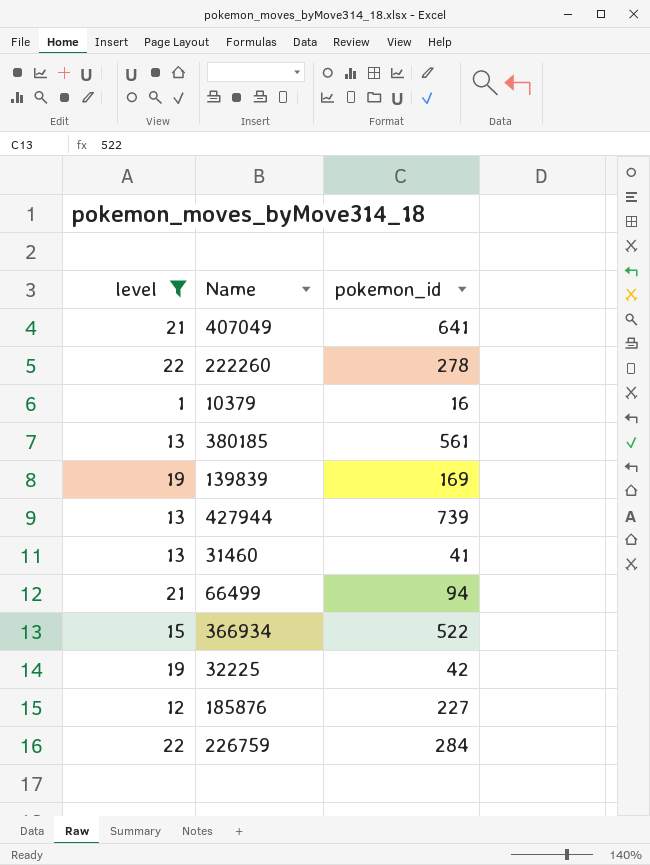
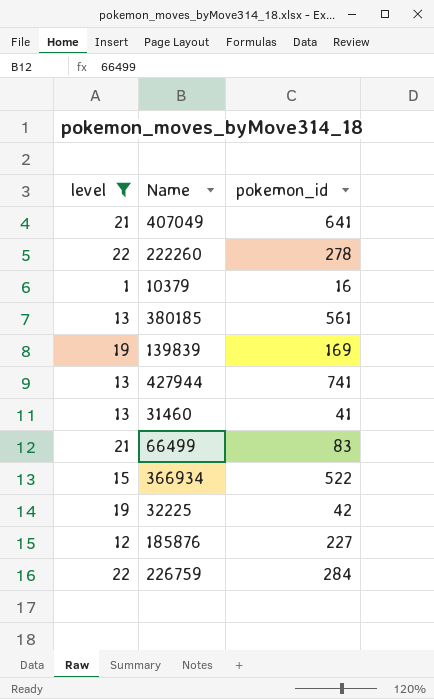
427944 | pokemon_id: 739 -> 741
66499 | pokemon_id: 94 -> 83

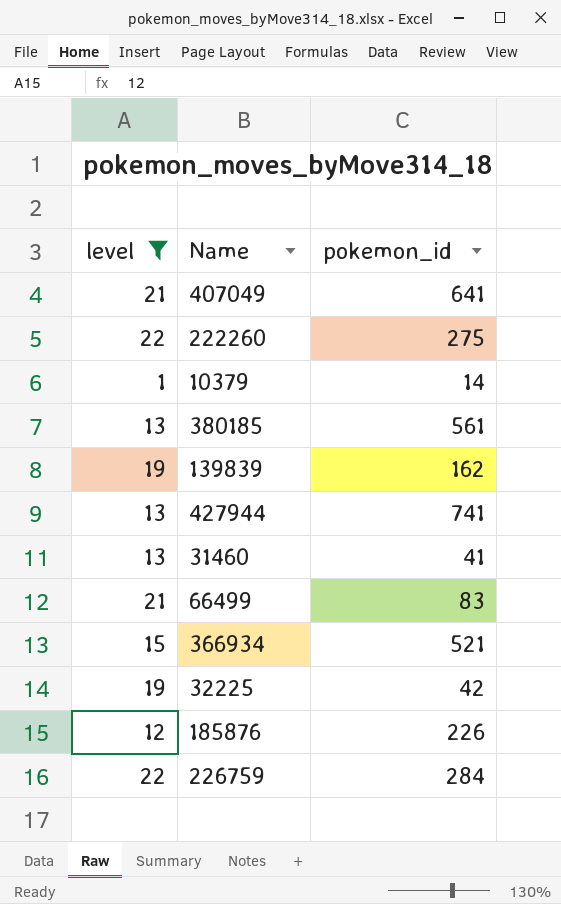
222260 | pokemon_id: 278 -> 275
10379 | pokemon_id: 16 -> 14
139839 | pokemon_id: 169 -> 162
366934 | pokemon_id: 522 -> 521
185876 | pokemon_id: 227 -> 226

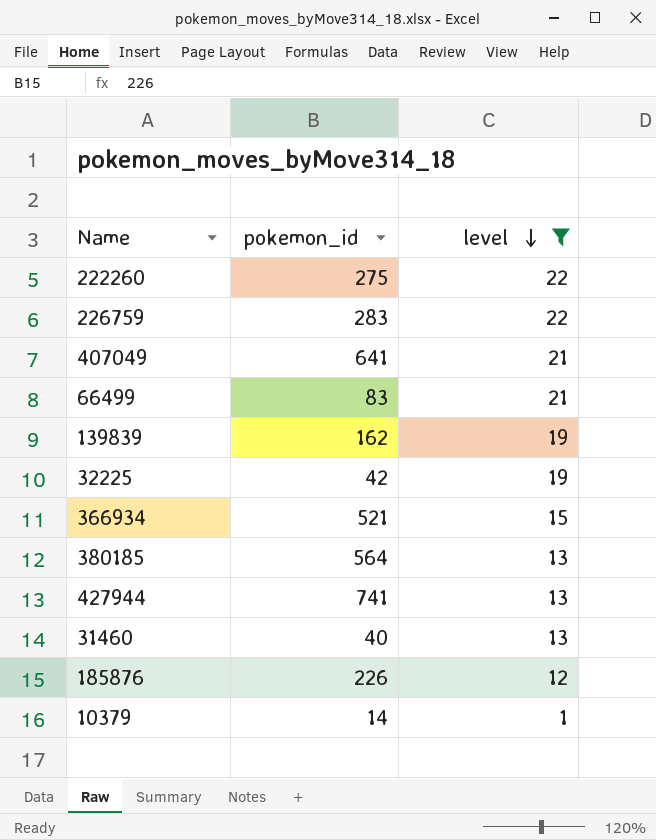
row order: none -> level descending
column level | position: 1 -> 3
226759 | pokemon_id: 284 -> 283
380185 | pokemon_id: 561 -> 564
31460 | pokemon_id: 41 -> 40

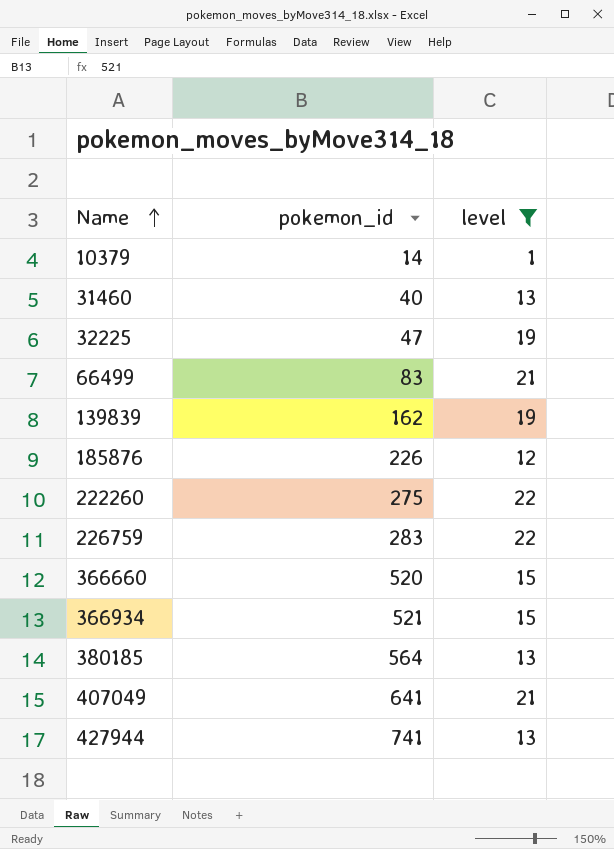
row order: level descending -> Name ascending
32225 | pokemon_id: 42 -> 47
row 366660: none -> 520 | 15

